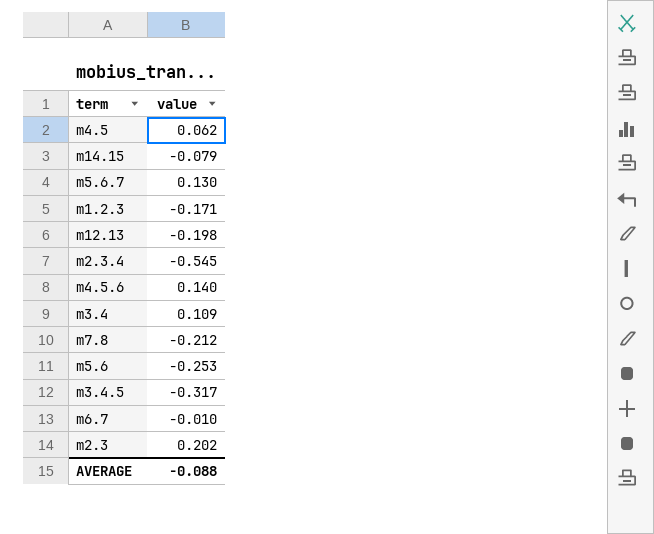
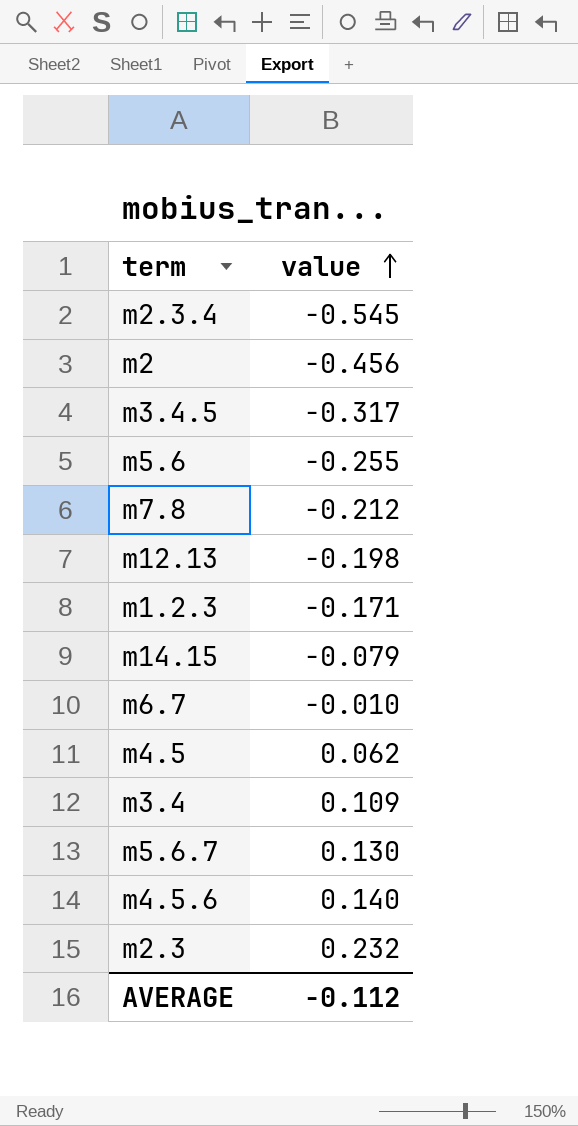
row order: none -> value ascending
row m2: none -> -0.456
m5.6 | value: -0.253 -> -0.255
m2.3 | value: 0.202 -> 0.232
AVERAGE | value: -0.088 -> -0.112

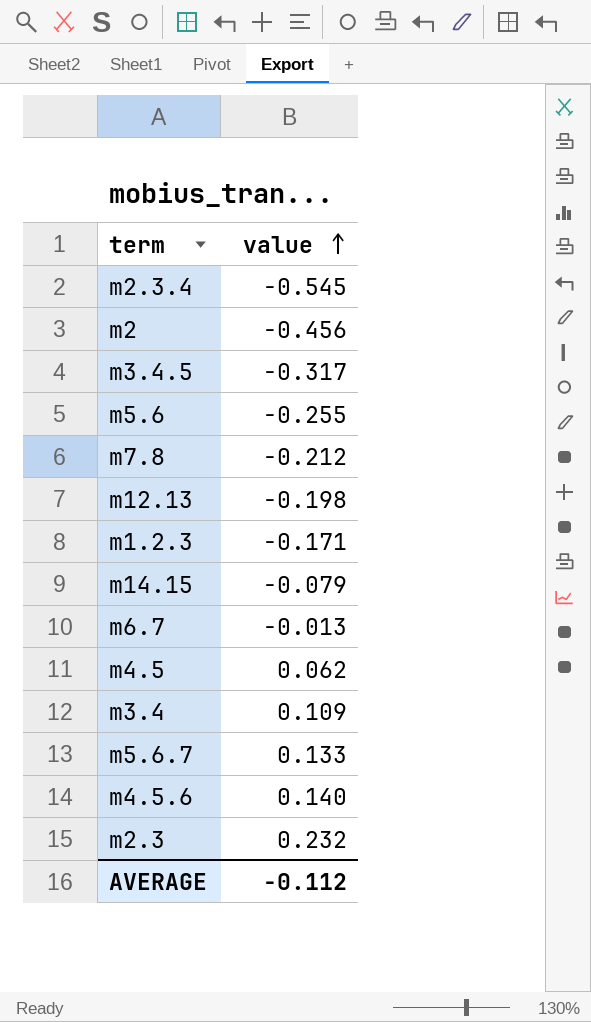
m6.7 | value: -0.010 -> -0.013
m5.6.7 | value: 0.130 -> 0.133

